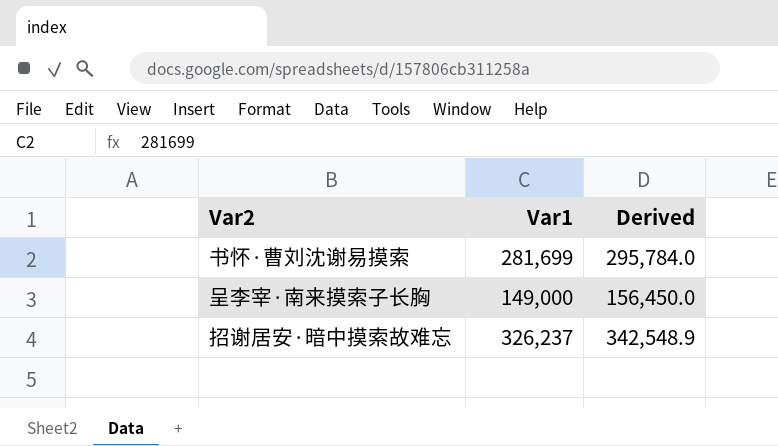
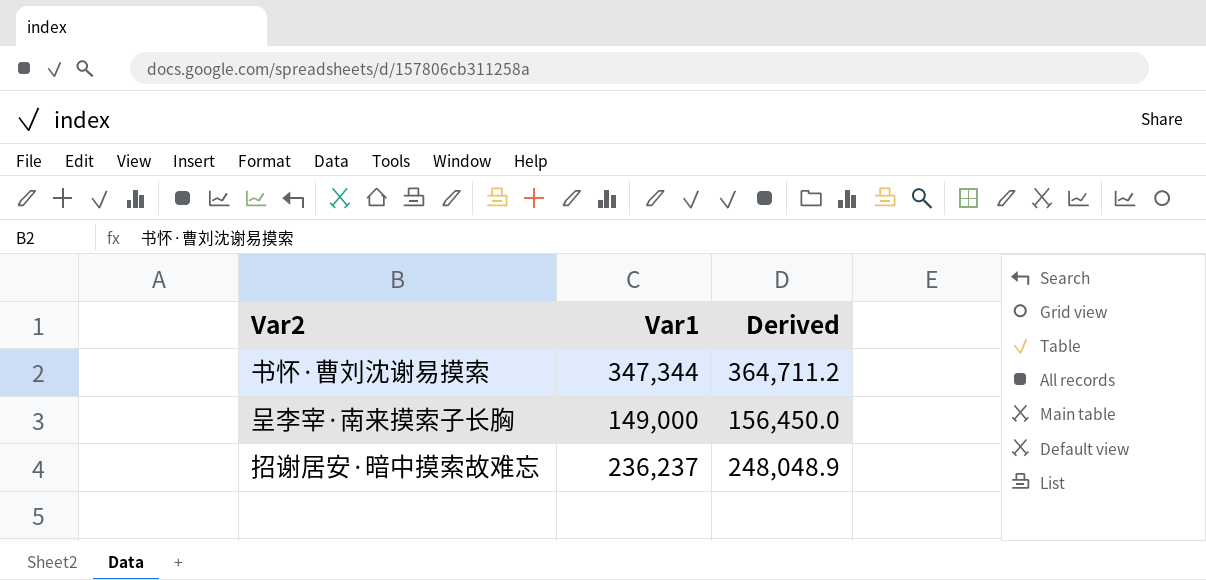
书怀·曹刘沈谢易摸索 | Var1: 281,699 -> 347,344
书怀·曹刘沈谢易摸索 | Derived: 295,784.0 -> 364,711.2
招谢居安·暗中摸索故难忘 | Var1: 326,237 -> 236,237
招谢居安·暗中摸索故难忘 | Derived: 342,548.9 -> 248,048.9

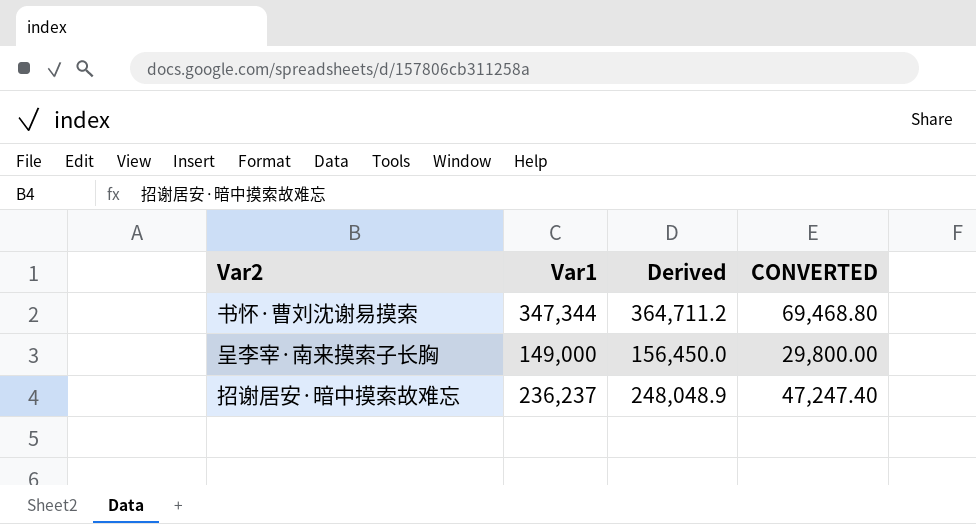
column CONVERTED | formula: none -> [Var1] * 0.2

